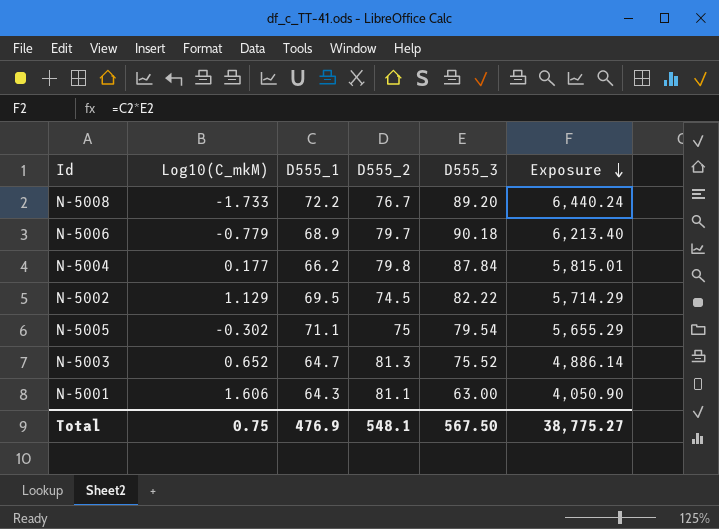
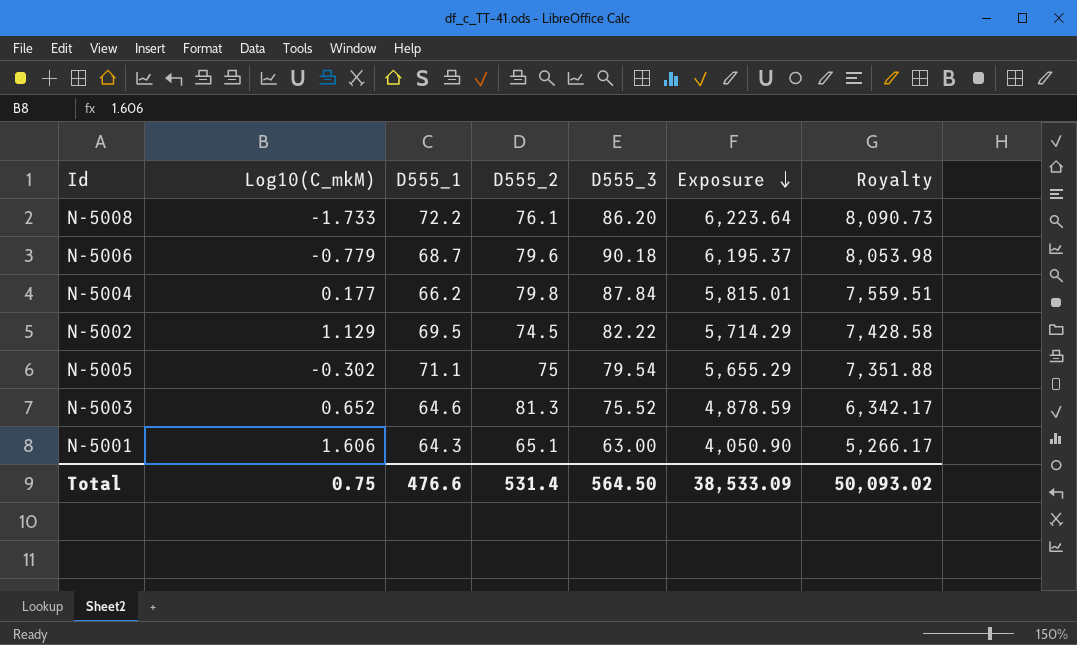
column Royalty | formula: none -> [Exposure] * 1.3
N-5008 | D555_2: 76.7 -> 76.1
N-5008 | D555_3: 89.20 -> 86.20
N-5008 | Exposure: 6,440.24 -> 6,223.64
N-5006 | D555_1: 68.9 -> 68.7
N-5006 | D555_2: 79.7 -> 79.6
N-5006 | Exposure: 6,213.40 -> 6,195.37
N-5003 | D555_1: 64.7 -> 64.6
N-5003 | Exposure: 4,886.14 -> 4,878.59
N-5001 | D555_2: 81.1 -> 65.1
Total | D555_1: 476.9 -> 476.6
Total | D555_2: 548.1 -> 531.4
Total | D555_3: 567.50 -> 564.50
Total | Exposure: 38,775.27 -> 38,533.09

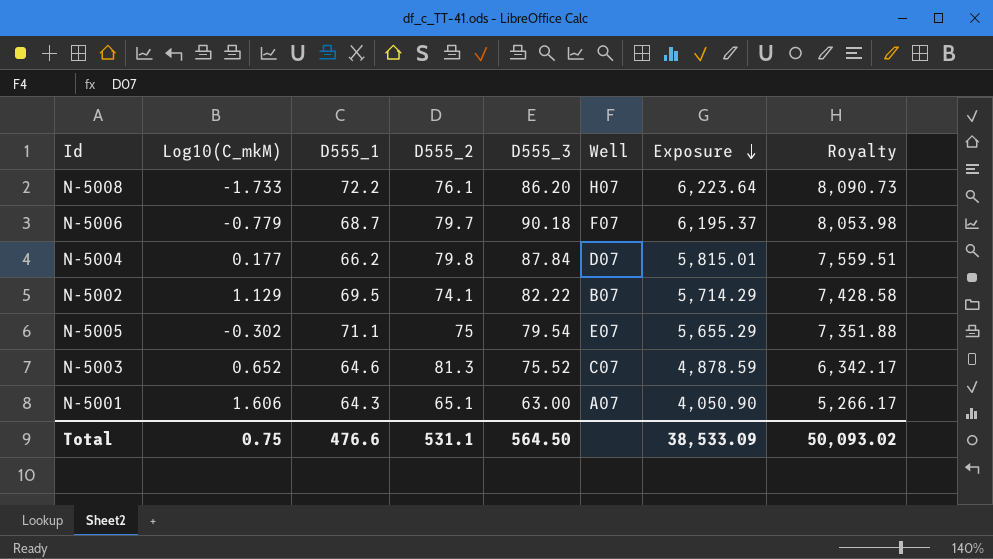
column Well | position: none -> 6
N-5006 | D555_2: 79.6 -> 79.7
N-5002 | D555_2: 74.5 -> 74.1
Total | D555_2: 531.4 -> 531.1

